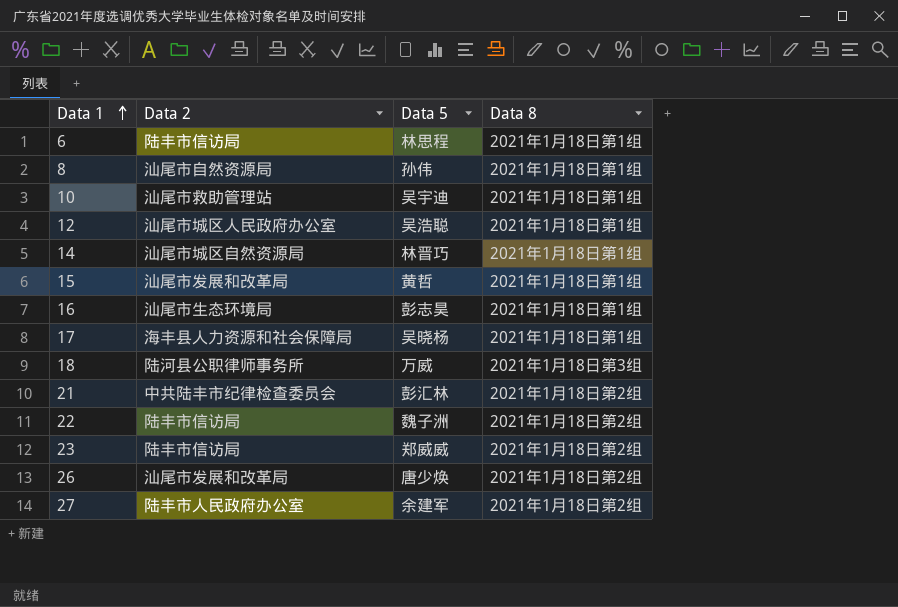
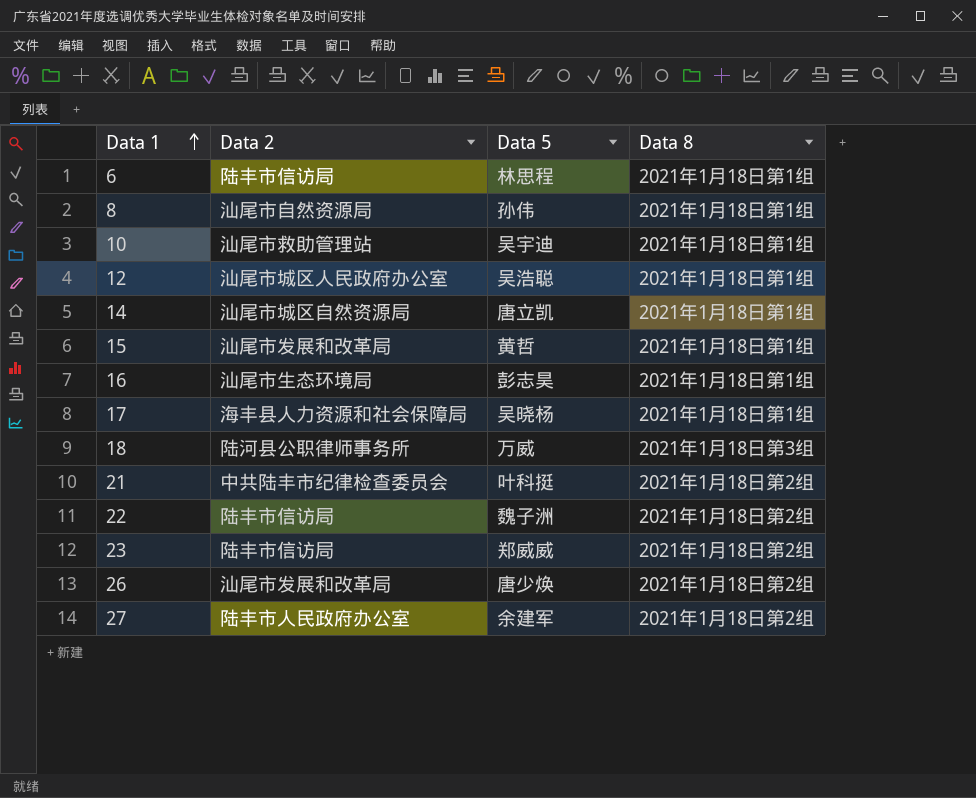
14 | Data 5: 林晋巧 -> 唐立凯
21 | Data 5: 彭汇林 -> 叶科挺

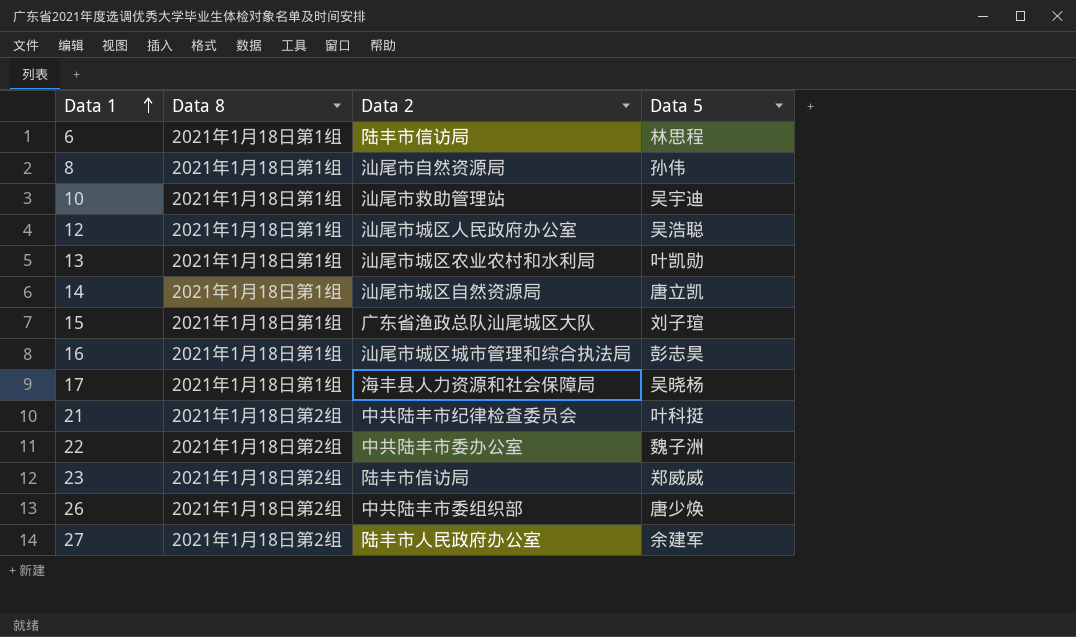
column Data 8 | position: 4 -> 2
row 18: 陆河县公职律师事务所 | 万威 | 2021年1月18日第3组 -> none
row 13: none -> 2021年1月18日第1组 | 汕尾市城区农业农村和水利局 | 叶凯勋
15 | Data 2: 汕尾市发展和改革局 -> 广东省渔政总队汕尾城区大队
15 | Data 5: 黄哲 -> 刘子瑄
16 | Data 2: 汕尾市生态环境局 -> 汕尾市城区城市管理和综合执法局
22 | Data 2: 陆丰市信访局 -> 中共陆丰市委办公室
26 | Data 2: 汕尾市发展和改革局 -> 中共陆丰市委组织部

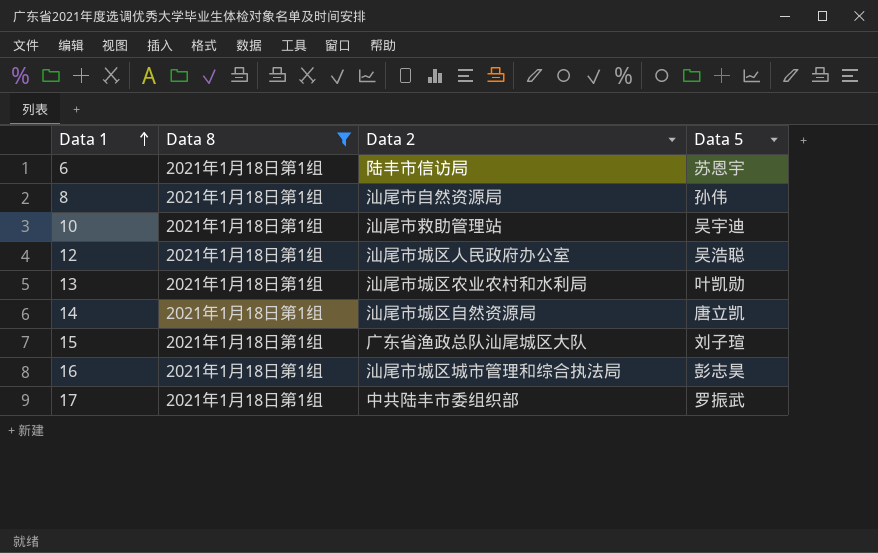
filter: none -> Data 8 = 2021年1月18日第1组
6 | Data 5: 林思程 -> 苏恩宇
17 | Data 2: 海丰县人力资源和社会保障局 -> 中共陆丰市委组织部
17 | Data 5: 吴晓杨 -> 罗振武

